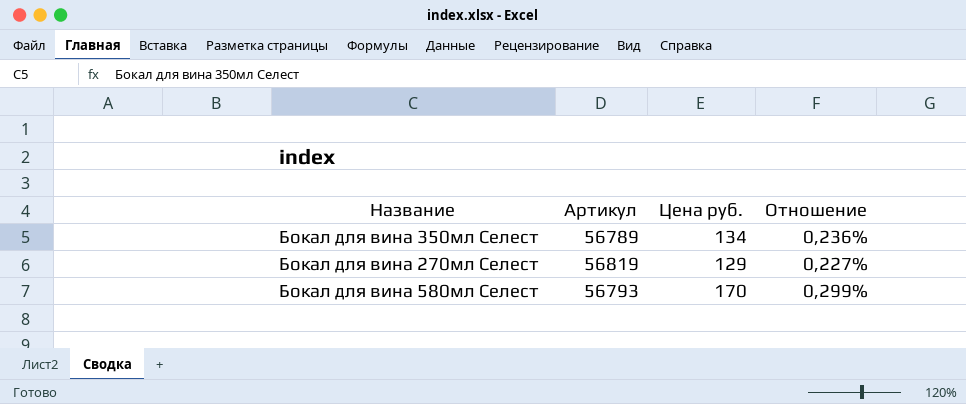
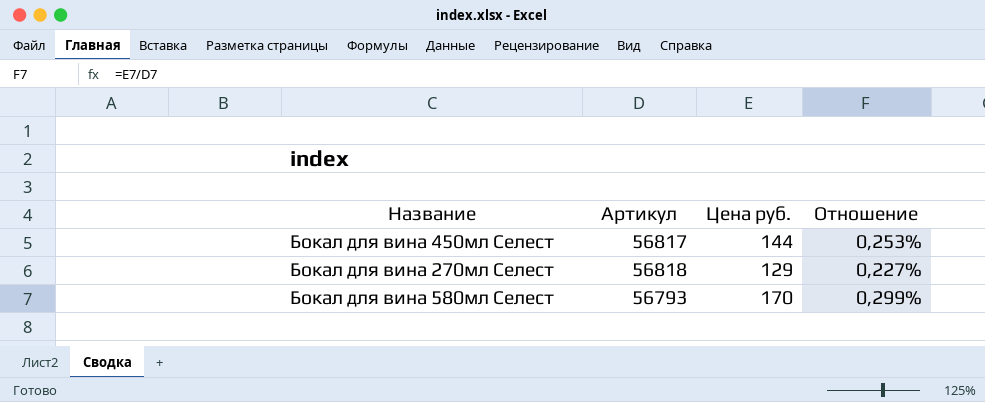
row Бокал для вина 350мл Селест: 56789 | 134 | 0,236% -> none
row Бокал для вина 450мл Селест: none -> 56817 | 144 | 0,253%
Бокал для вина 270мл Селест | Артикул: 56819 -> 56818

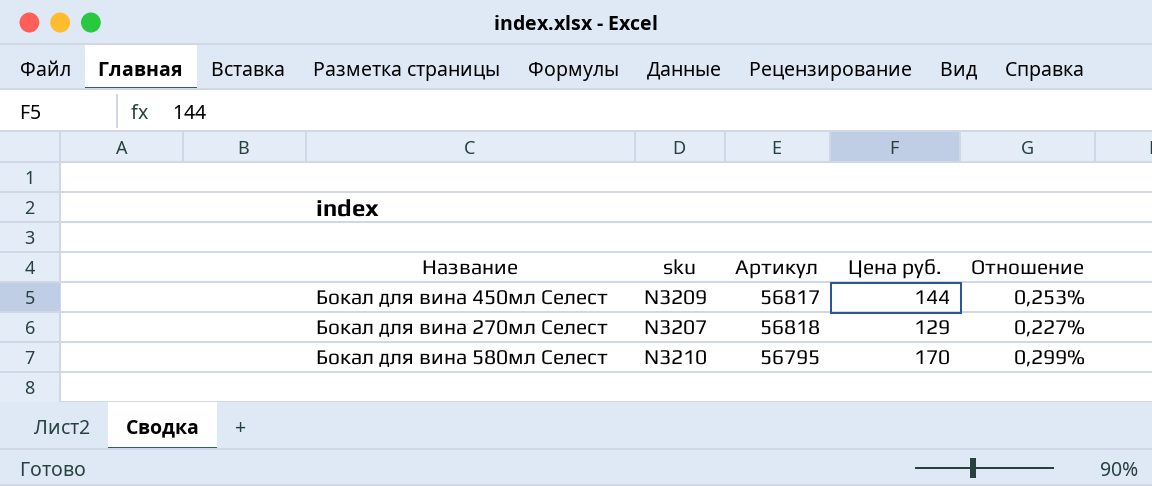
column sku | position: none -> 2
Бокал для вина 580мл Селест | Артикул: 56793 -> 56795

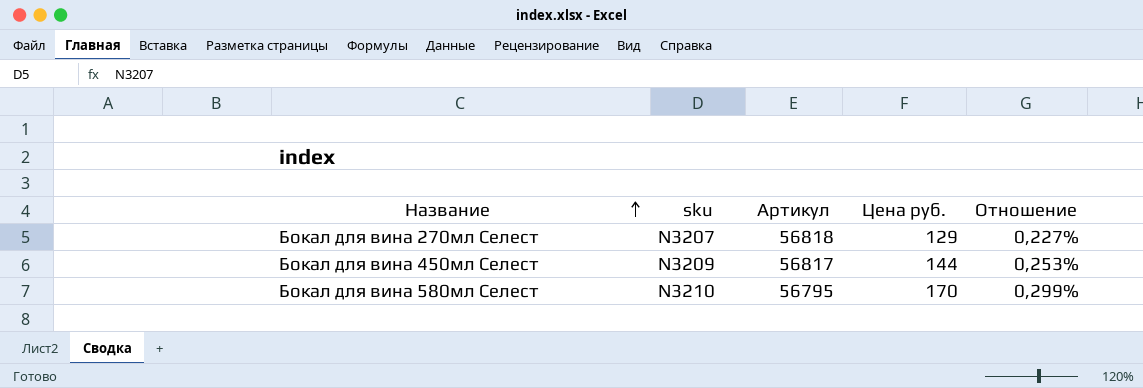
row order: none -> Название ascending

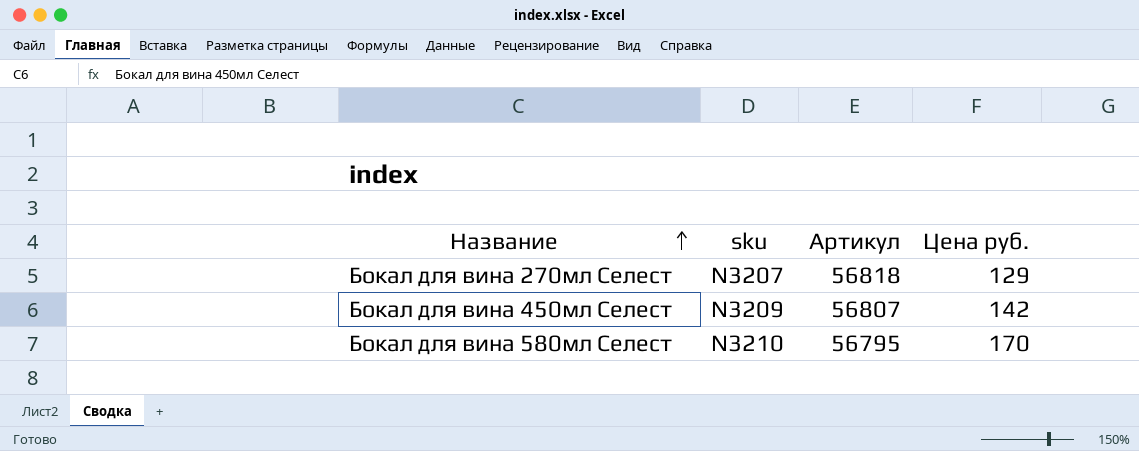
column Отношение | formula: [Цена руб.] / [Артикул] -> none
Бокал для вина 450мл Селест | Артикул: 56817 -> 56807
Бокал для вина 450мл Селест | Цена руб.: 144 -> 142

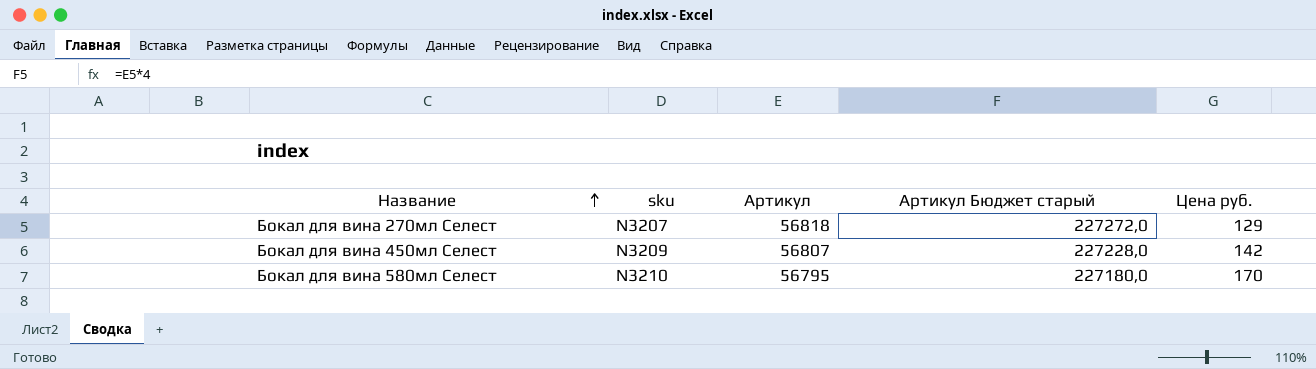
column Артикул Бюджет старый | formula: none -> [Артикул] * 4

